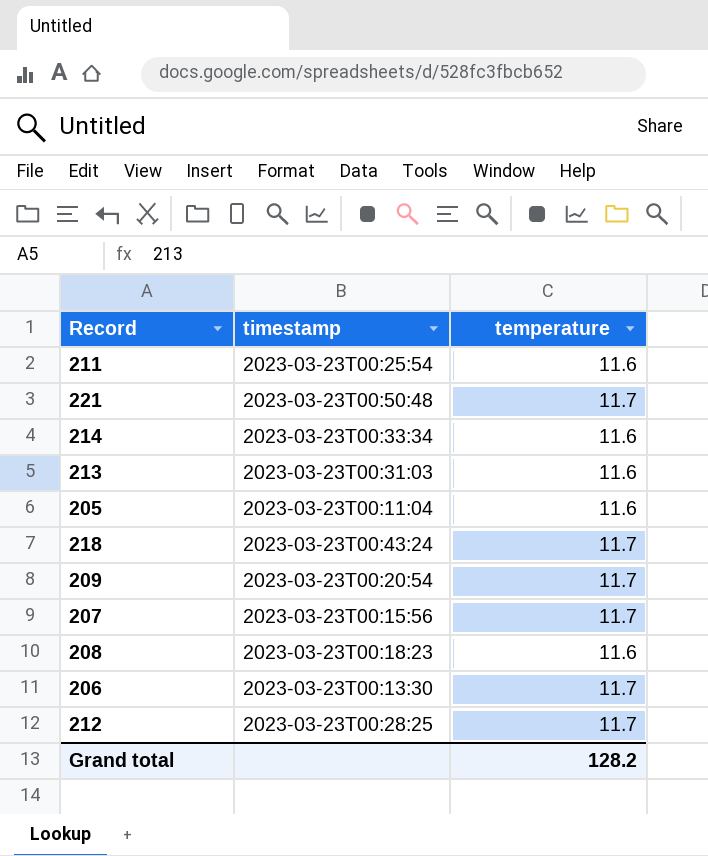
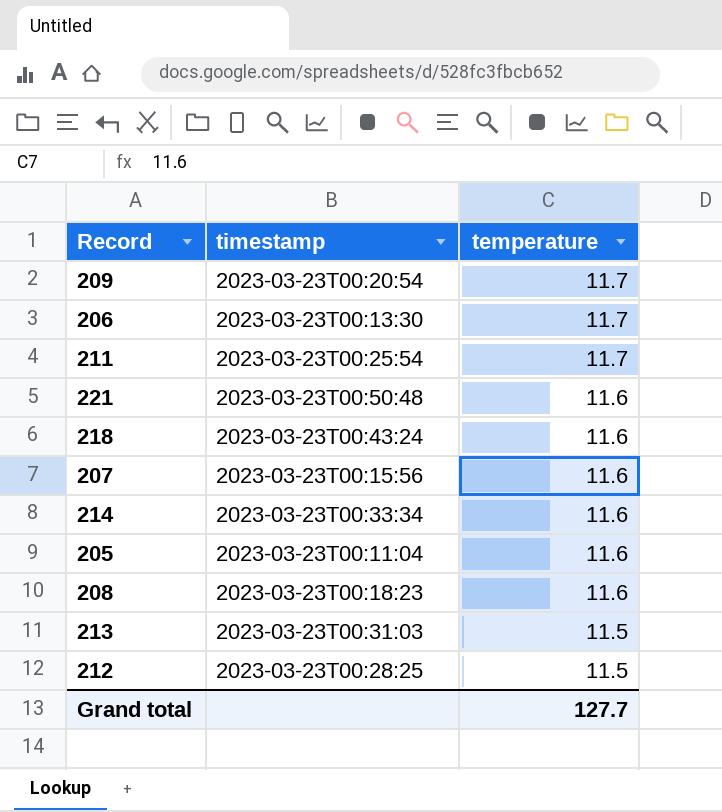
row order: none -> temperature descending
211 | temperature: 11.6 -> 11.7
221 | temperature: 11.7 -> 11.6
218 | temperature: 11.7 -> 11.6
207 | temperature: 11.7 -> 11.6
213 | temperature: 11.6 -> 11.5
212 | temperature: 11.7 -> 11.5
Grand total | temperature: 128.2 -> 127.7

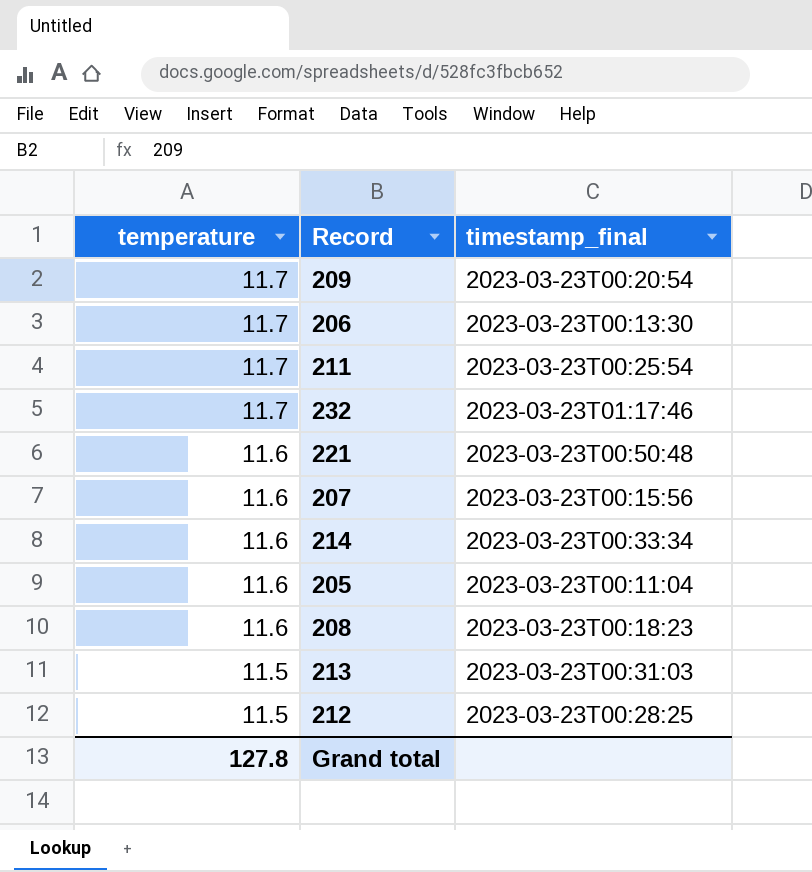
column temperature | position: 3 -> 1
column name: timestamp -> timestamp_final
row 218: 2023-03-23T00:43:24 | 11.6 -> none
row 232: none -> 11.7 | 2023-03-23T01:17:46
Grand total | temperature: 127.7 -> 127.8

